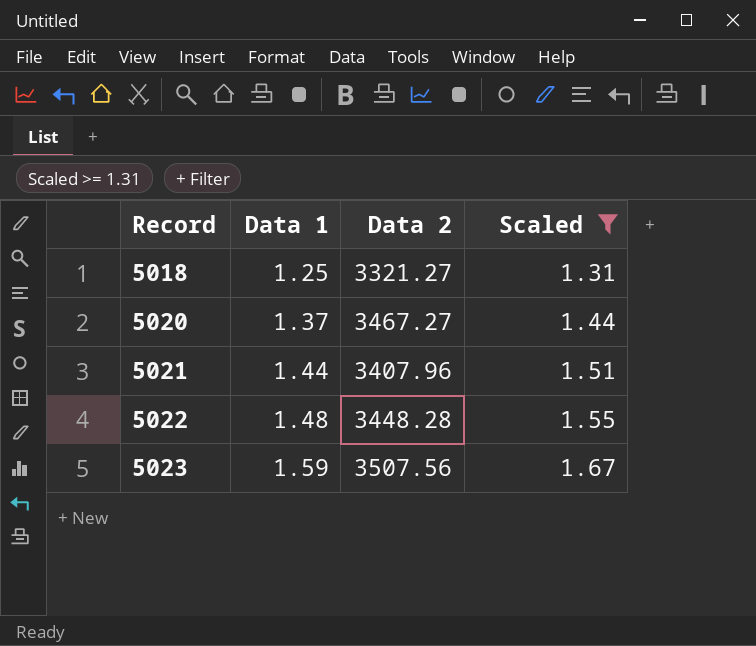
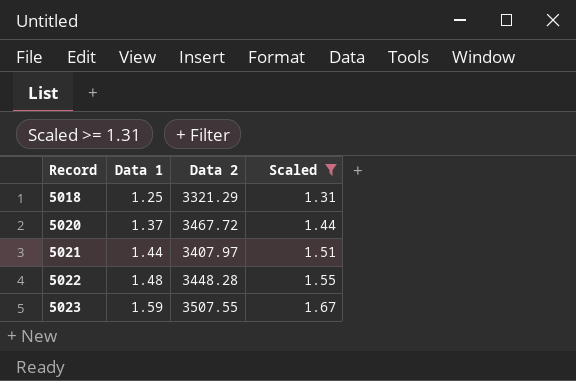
5018 | Data 2: 3321.27 -> 3321.29
5020 | Data 2: 3467.27 -> 3467.72
5021 | Data 2: 3407.96 -> 3407.97
5023 | Data 2: 3507.56 -> 3507.55

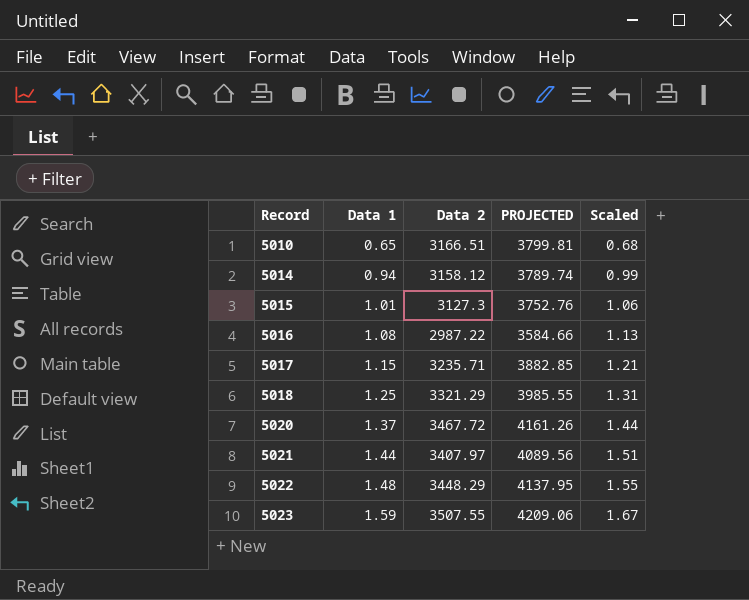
filter: Scaled >= 1.31 -> none
column PROJECTED | formula: none -> [Data 2] * 1.2
5022 | Data 2: 3448.28 -> 3448.29

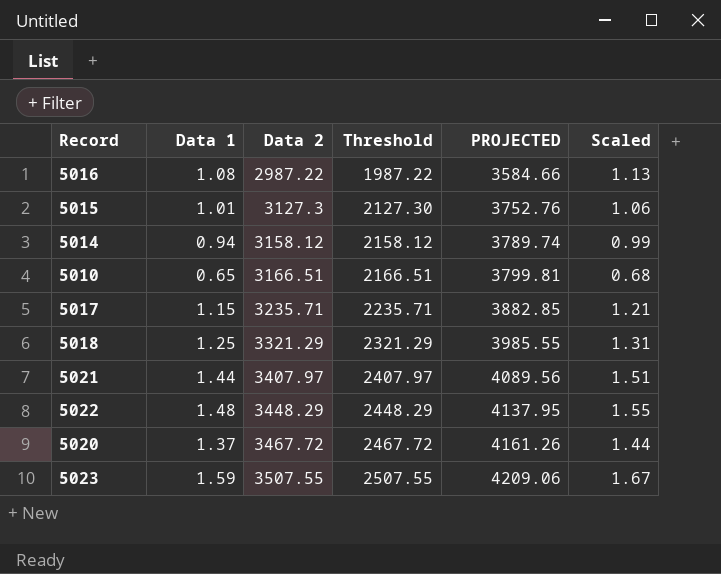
row order: Record ascending -> Data 2 ascending
column Threshold | formula: none -> [Data 2] - 1000

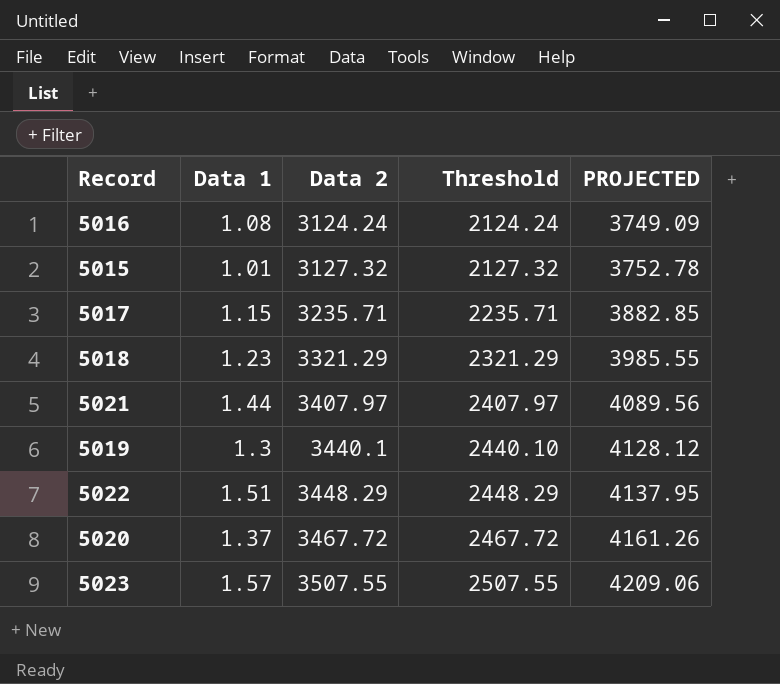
column Scaled | formula: [Data 1] * 1.05 -> none
row 5014: 0.94 | 3158.12 | 2158.12 | 3789.74 | 0.99 -> none
row 5010: 0.65 | 3166.51 | 2166.51 | 3799.81 | 0.68 -> none
5016 | Data 2: 2987.22 -> 3124.24
5016 | Threshold: 1987.22 -> 2124.24
5016 | PROJECTED: 3584.66 -> 3749.09
5015 | Data 2: 3127.3 -> 3127.32
5015 | Threshold: 2127.30 -> 2127.32
5015 | PROJECTED: 3752.76 -> 3752.78
5018 | Data 1: 1.25 -> 1.23
row 5019: none -> 1.3 | 3440.1 | 2440.10 | 4128.12
5022 | Data 1: 1.48 -> 1.51
5023 | Data 1: 1.59 -> 1.57

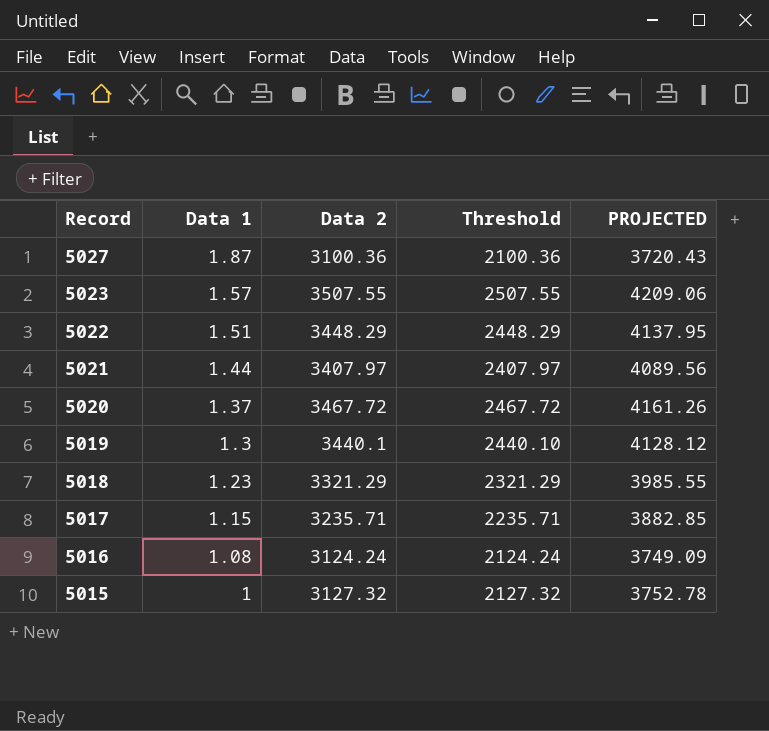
row order: Data 2 ascending -> Record descending
row 5027: none -> 1.87 | 3100.36 | 2100.36 | 3720.43
5015 | Data 1: 1.01 -> 1

